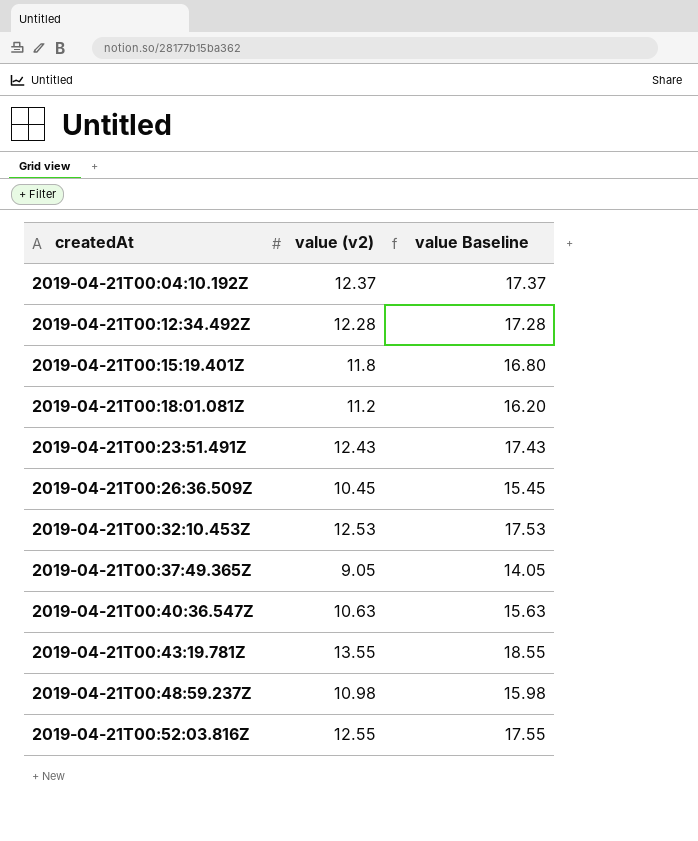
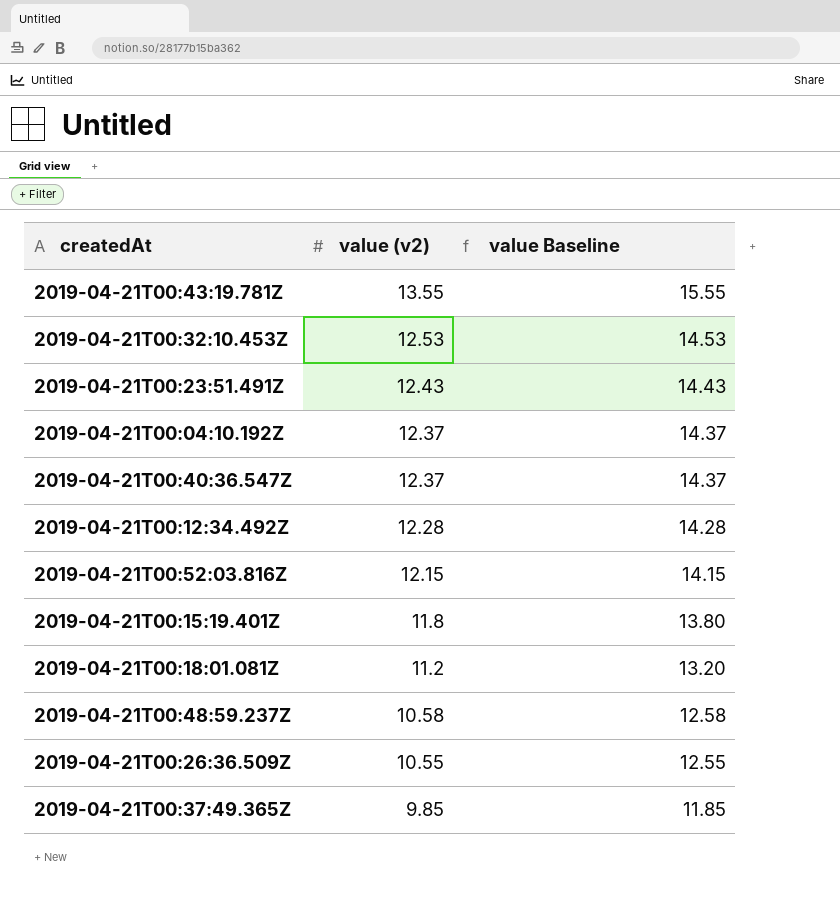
row order: createdAt ascending -> value (v2) descending
column value Baseline | formula: [value (v2)] + 5 -> [value (v2)] + 2
2019-04-21T00:40:36.547Z | value (v2): 10.63 -> 12.37
2019-04-21T00:52:03.816Z | value (v2): 12.55 -> 12.15
2019-04-21T00:48:59.237Z | value (v2): 10.98 -> 10.58
2019-04-21T00:26:36.509Z | value (v2): 10.45 -> 10.55
2019-04-21T00:37:49.365Z | value (v2): 9.05 -> 9.85

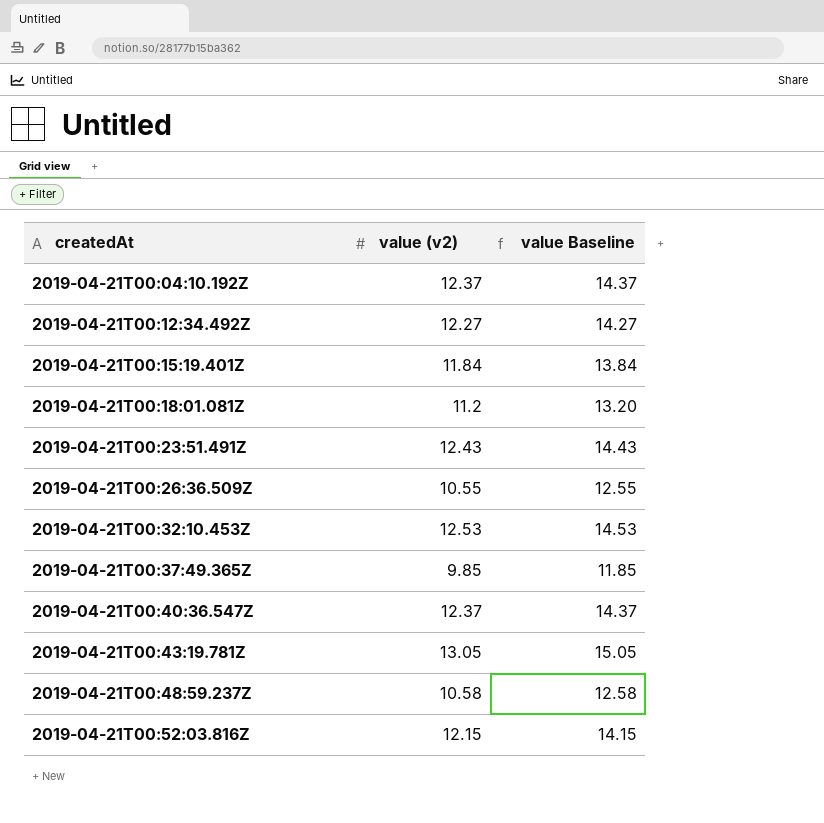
row order: value (v2) descending -> createdAt ascending
2019-04-21T00:12:34.492Z | value (v2): 12.28 -> 12.27
2019-04-21T00:12:34.492Z | value Baseline: 14.28 -> 14.27
2019-04-21T00:15:19.401Z | value (v2): 11.8 -> 11.84
2019-04-21T00:15:19.401Z | value Baseline: 13.80 -> 13.84
2019-04-21T00:43:19.781Z | value (v2): 13.55 -> 13.05
2019-04-21T00:43:19.781Z | value Baseline: 15.55 -> 15.05

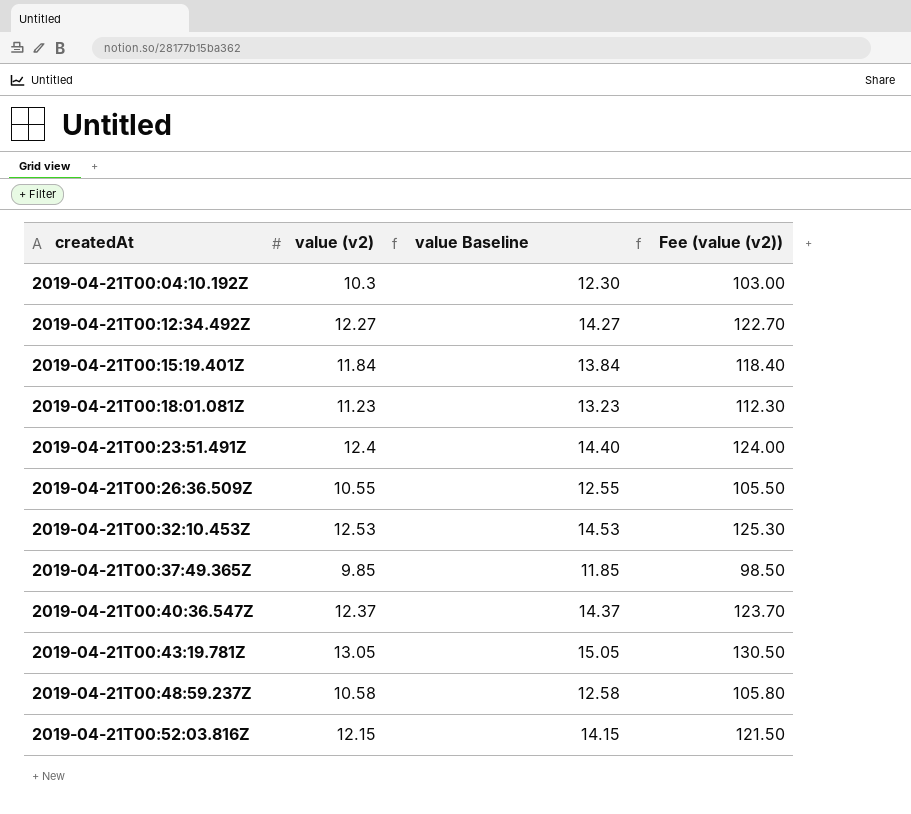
column Fee (value (v2)) | formula: none -> [value (v2)] * 10
2019-04-21T00:04:10.192Z | value (v2): 12.37 -> 10.3
2019-04-21T00:04:10.192Z | value Baseline: 14.37 -> 12.30
2019-04-21T00:18:01.081Z | value (v2): 11.2 -> 11.23
2019-04-21T00:18:01.081Z | value Baseline: 13.20 -> 13.23
2019-04-21T00:23:51.491Z | value (v2): 12.43 -> 12.4
2019-04-21T00:23:51.491Z | value Baseline: 14.43 -> 14.40

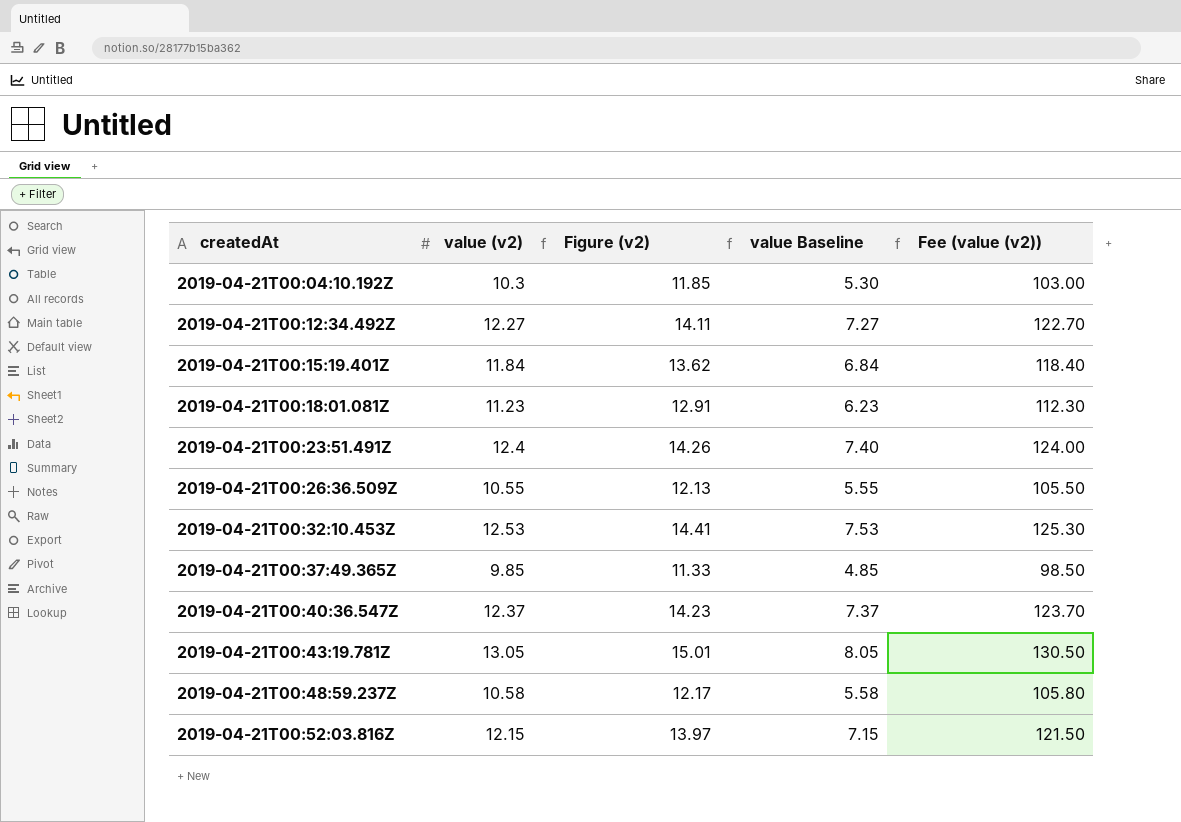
column Figure (v2) | formula: none -> [value (v2)] * 1.15
column value Baseline | formula: [value (v2)] + 2 -> [value (v2)] - 5

